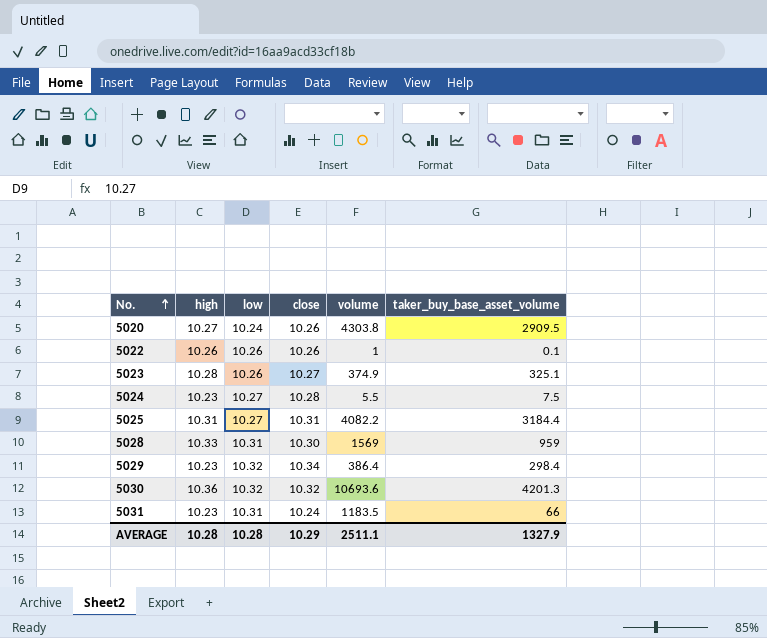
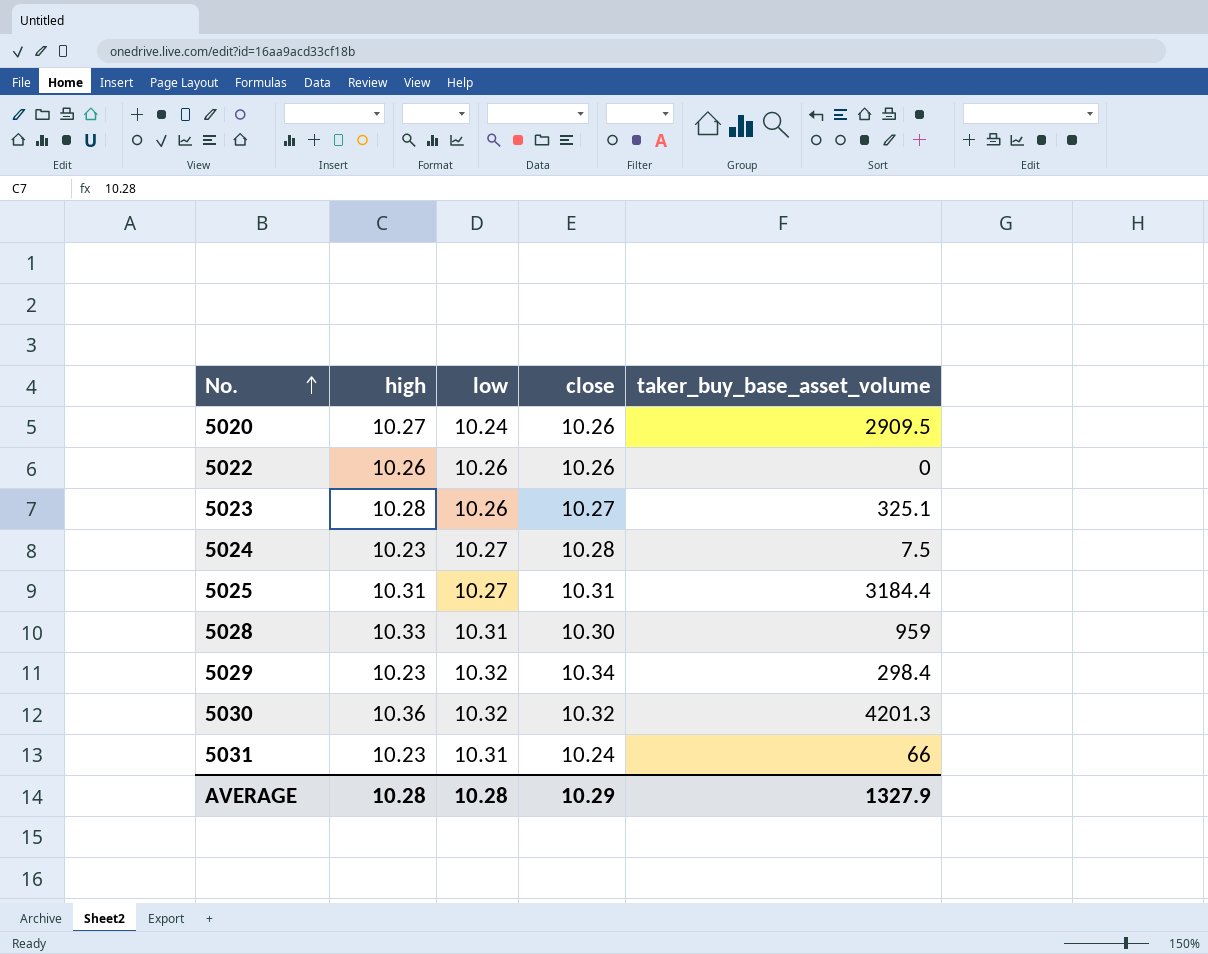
column volume | position: 5 -> none
5022 | taker_buy_base_asset_volume: 0.1 -> 0

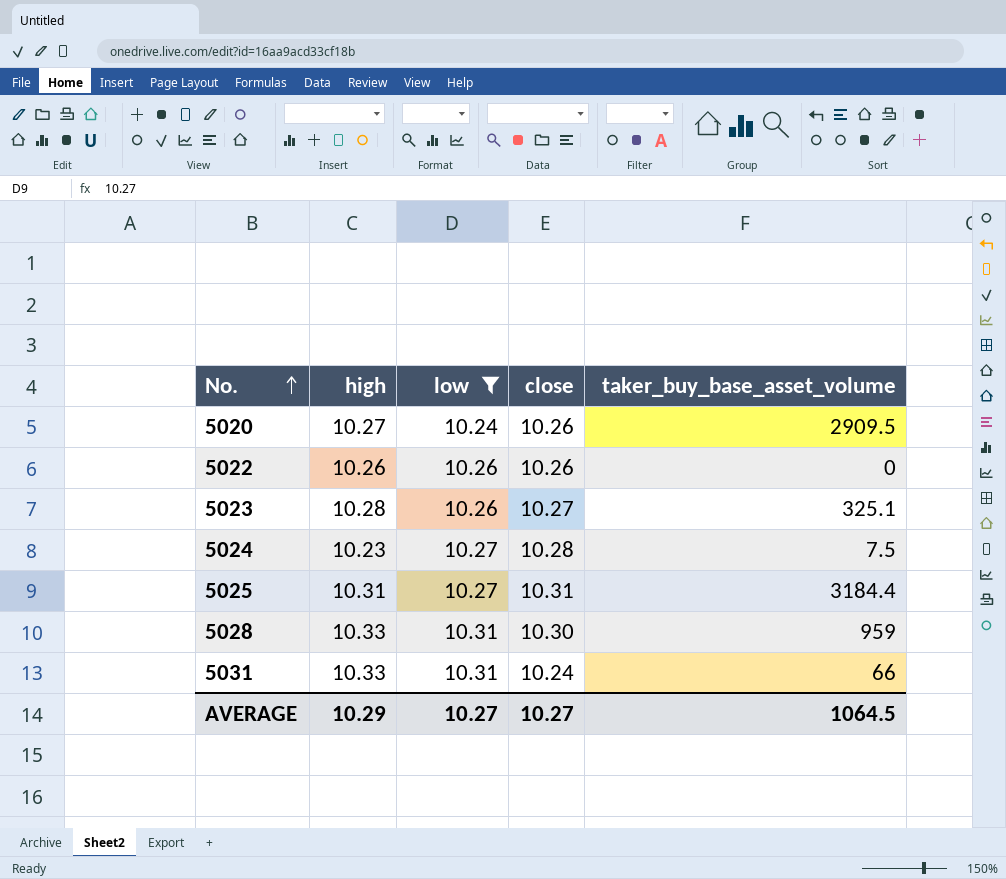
filter: none -> low != 10.32
5031 | high: 10.23 -> 10.33
AVERAGE | high: 10.28 -> 10.29
AVERAGE | low: 10.28 -> 10.27
AVERAGE | close: 10.29 -> 10.27
AVERAGE | taker_buy_base_asset_volume: 1327.9 -> 1064.5

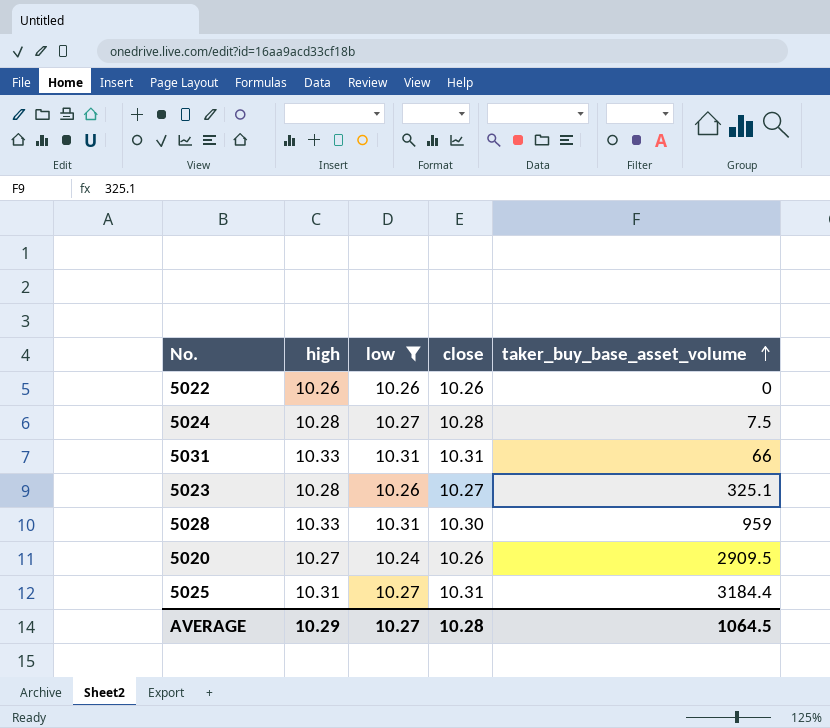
row order: No. ascending -> taker_buy_base_asset_volume ascending
5024 | high: 10.23 -> 10.28
5031 | close: 10.24 -> 10.31
AVERAGE | close: 10.27 -> 10.28

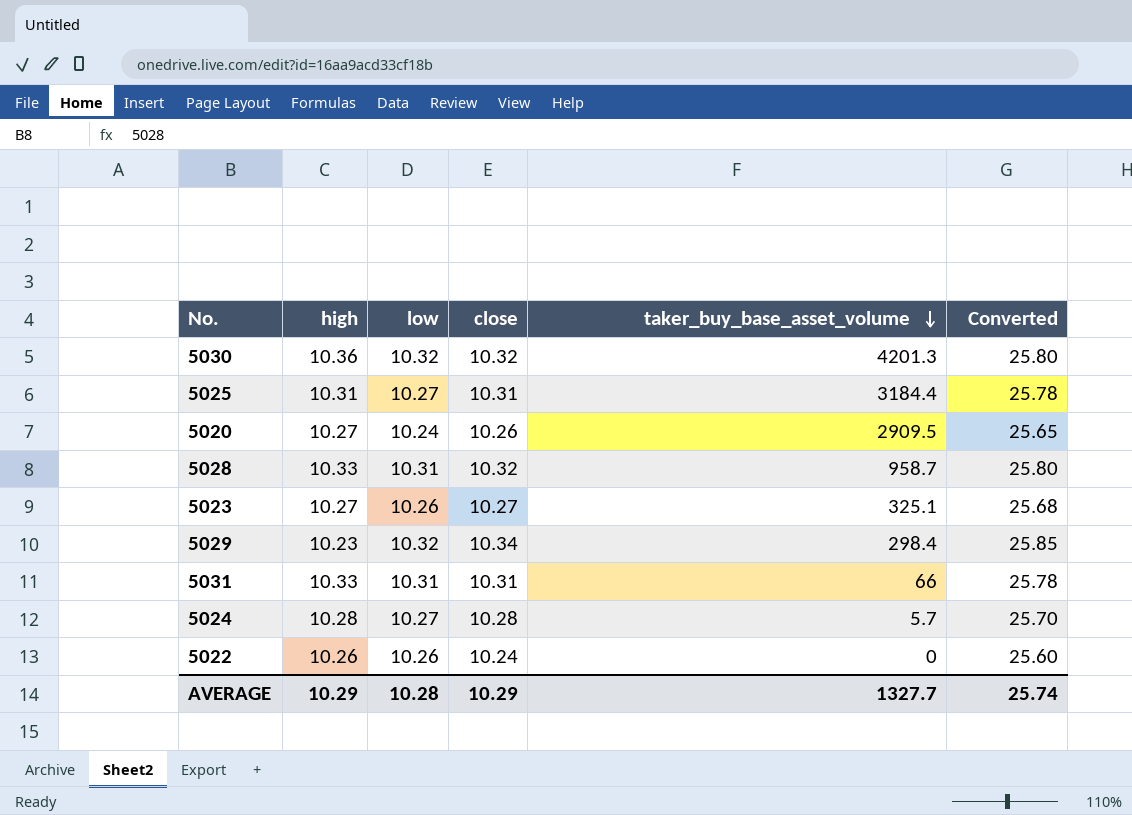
filter: low != 10.32 -> none
row order: taker_buy_base_asset_volume ascending -> taker_buy_base_asset_volume descending
column Converted | formula: none -> [close] * 2.5
5028 | close: 10.30 -> 10.32
5028 | taker_buy_base_asset_volume: 959 -> 958.7
5023 | high: 10.28 -> 10.27
5024 | taker_buy_base_asset_volume: 7.5 -> 5.7
5022 | close: 10.26 -> 10.24
AVERAGE | low: 10.27 -> 10.28
AVERAGE | close: 10.28 -> 10.29
AVERAGE | taker_buy_base_asset_volume: 1064.5 -> 1327.7

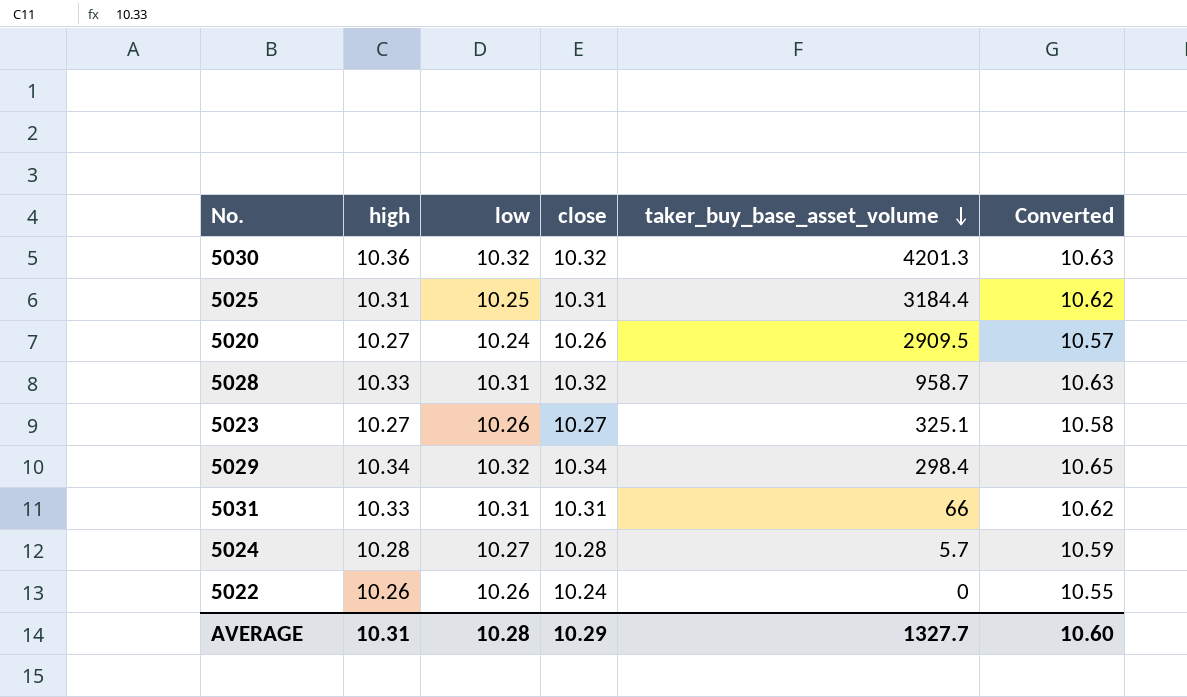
column Converted | formula: [close] * 2.5 -> [close] * 1.03
5025 | low: 10.27 -> 10.25
5029 | high: 10.23 -> 10.34
AVERAGE | high: 10.29 -> 10.31
AVERAGE | Converted: 25.74 -> 10.60

